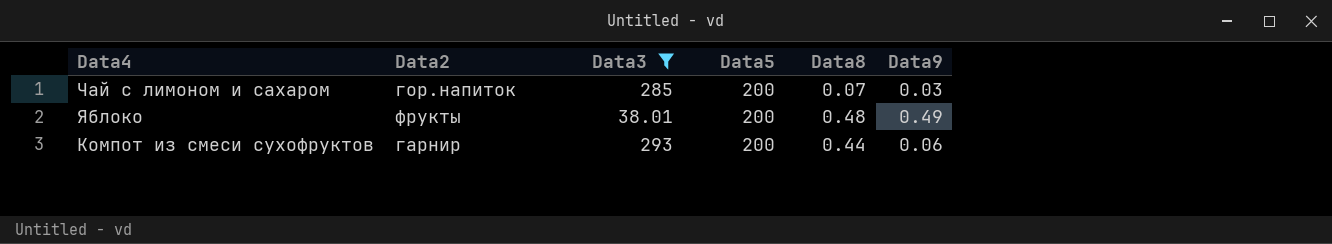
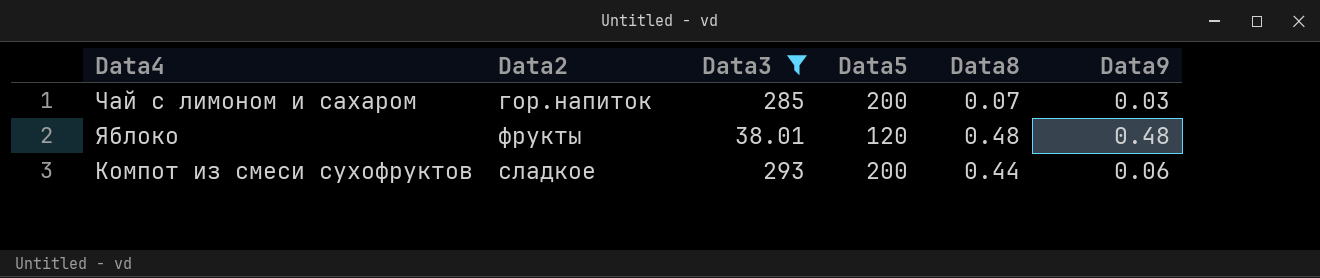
Яблоко | Data5: 200 -> 120
Яблоко | Data9: 0.49 -> 0.48
Компот из смеси сухофруктов | Data2: гарнир -> сладкое

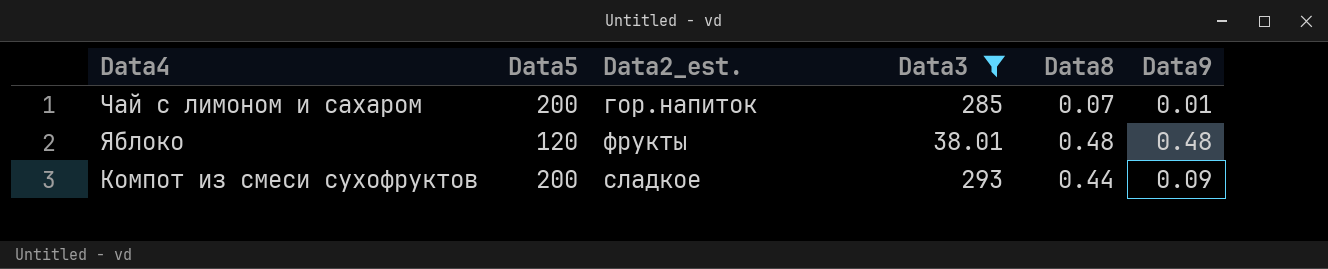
column Data5 | position: 4 -> 2
column name: Data2 -> Data2_est.
Чай с лимоном и сахаром | Data9: 0.03 -> 0.01
Компот из смеси сухофруктов | Data9: 0.06 -> 0.09

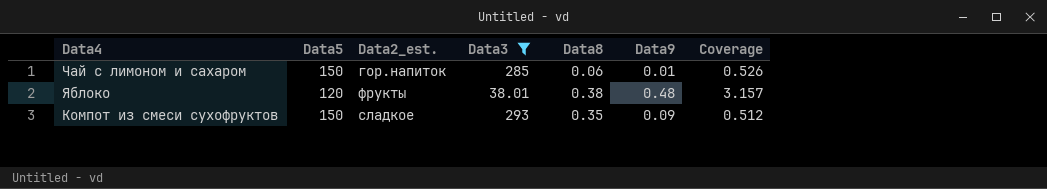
column Coverage | formula: none -> [Data5] / [Data3]
Чай с лимоном и сахаром | Data5: 200 -> 150
Чай с лимоном и сахаром | Data8: 0.07 -> 0.06
Яблоко | Data8: 0.48 -> 0.38
Компот из смеси сухофруктов | Data5: 200 -> 150
Компот из смеси сухофруктов | Data8: 0.44 -> 0.35

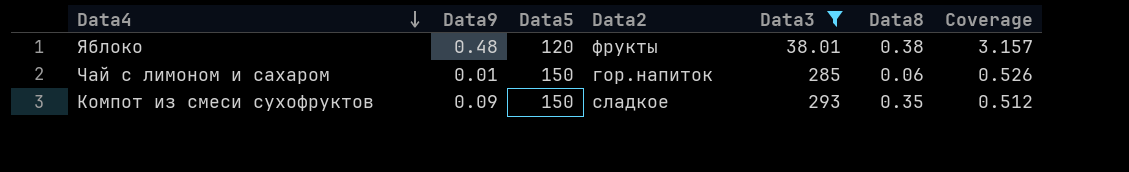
row order: none -> Data4 descending
column Data9 | position: 6 -> 2
column name: Data2_est. -> Data2

